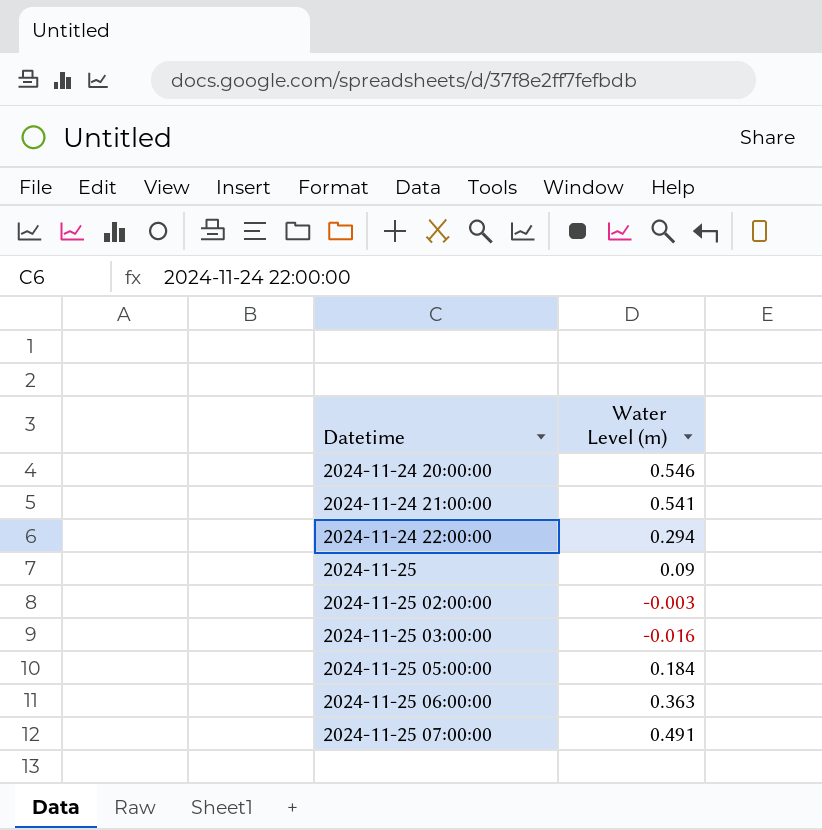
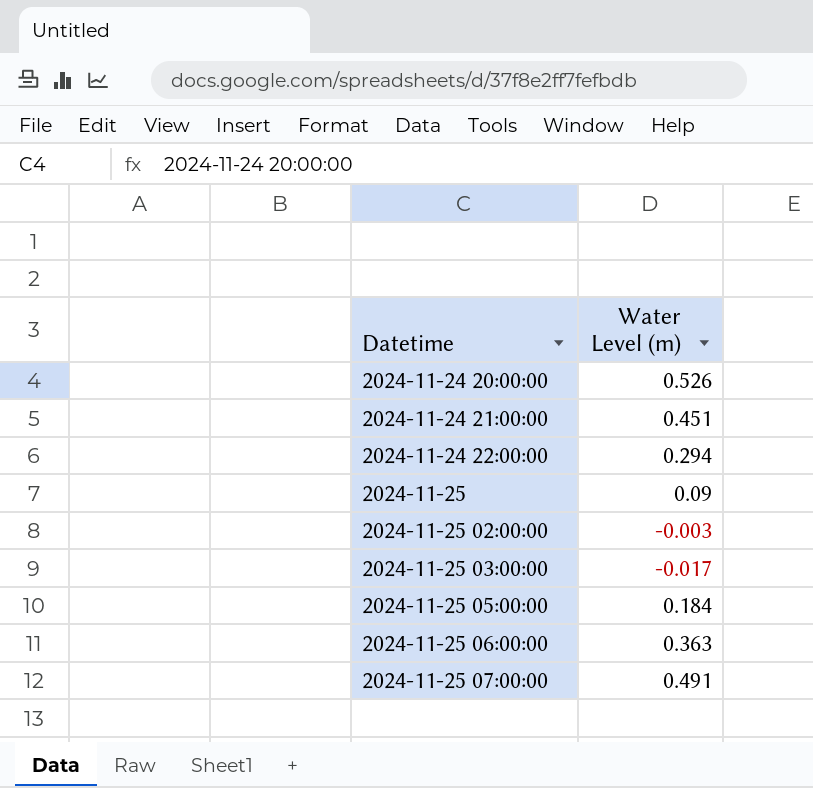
2024-11-24 20:00:00 | Water Level (m): 0.546 -> 0.526
2024-11-24 21:00:00 | Water Level (m): 0.541 -> 0.451
2024-11-25 03:00:00 | Water Level (m): -0.016 -> -0.017

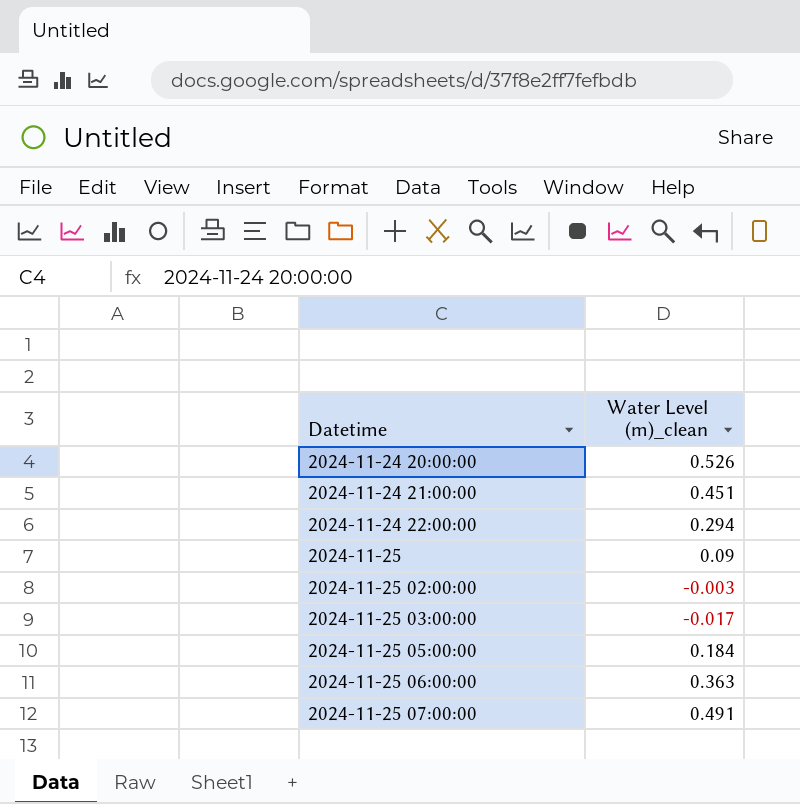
column name: Water Level (m) -> Water Level (m)_clean

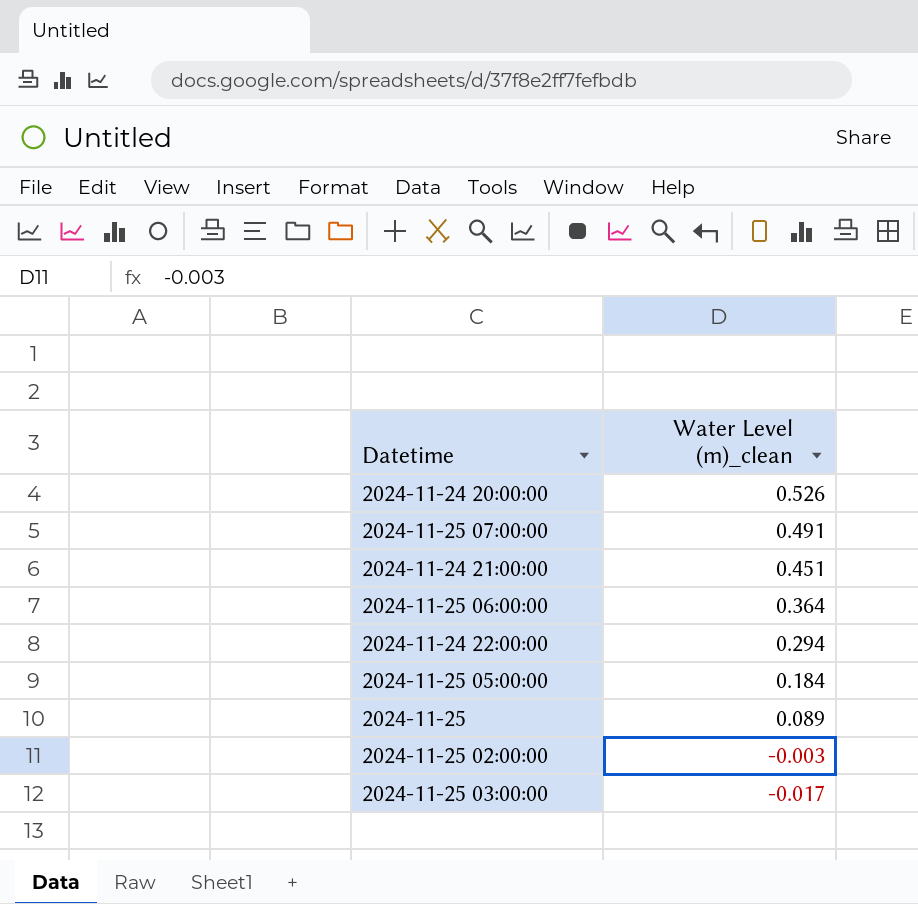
row order: Datetime ascending -> Water Level (m)_clean descending
2024-11-25 06:00:00 | Water Level (m)_clean: 0.363 -> 0.364
2024-11-25 | Water Level (m)_clean: 0.09 -> 0.089

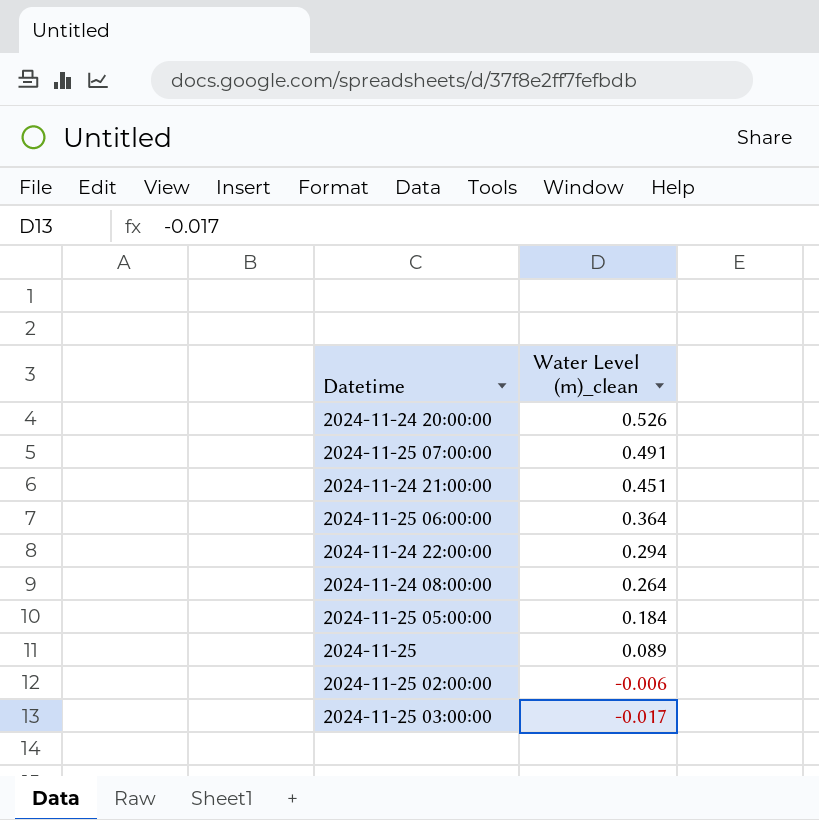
row 2024-11-24 08:00:00: none -> 0.264
2024-11-25 02:00:00 | Water Level (m)_clean: -0.003 -> -0.006

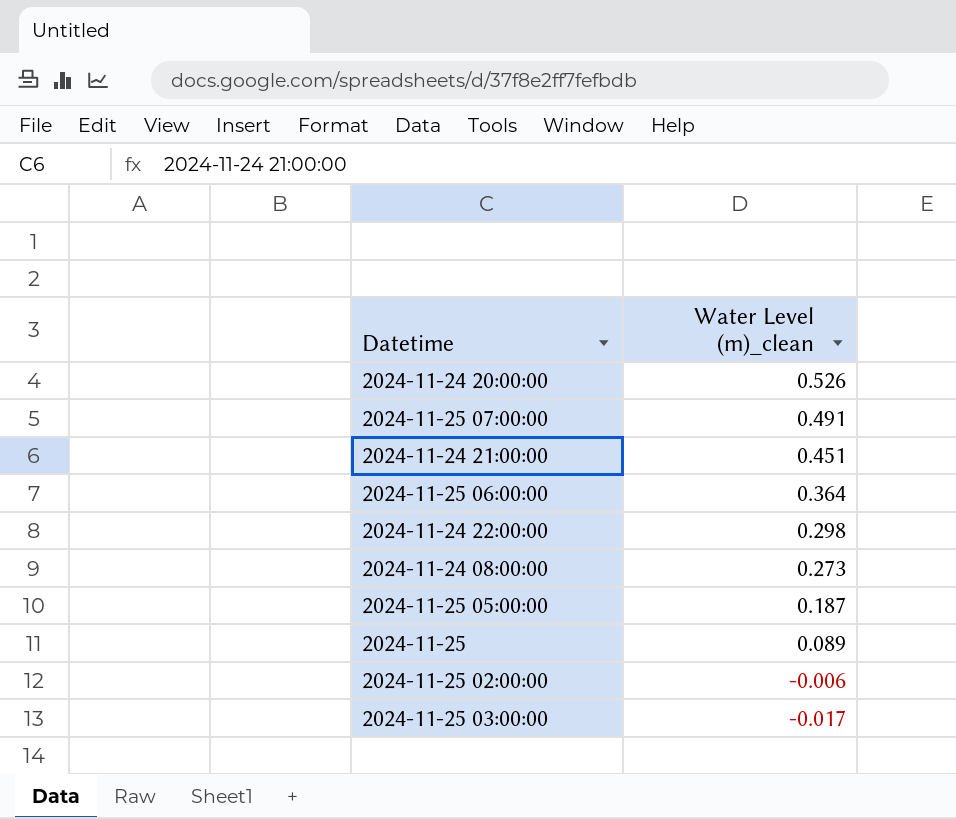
2024-11-24 22:00:00 | Water Level (m)_clean: 0.294 -> 0.298
2024-11-24 08:00:00 | Water Level (m)_clean: 0.264 -> 0.273
2024-11-25 05:00:00 | Water Level (m)_clean: 0.184 -> 0.187

